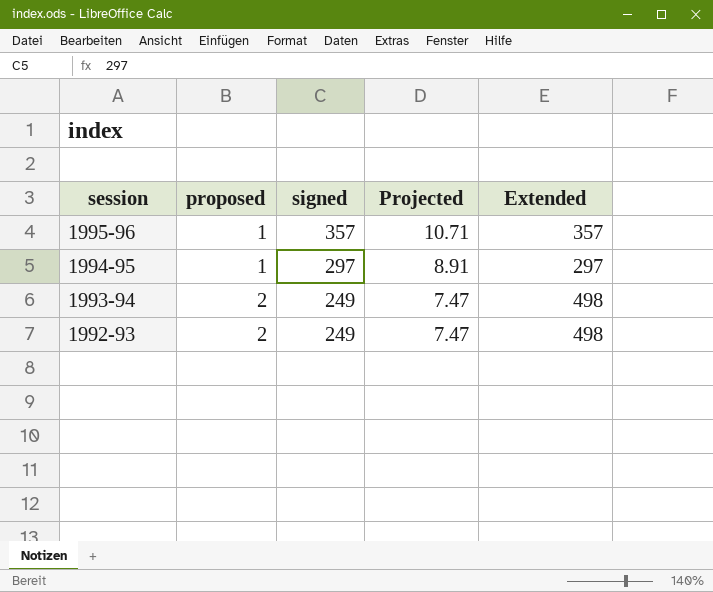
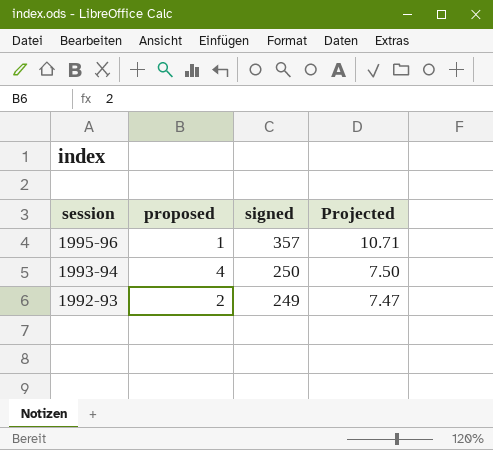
column Extended | formula: [proposed] * [signed] -> none
row 1994-95: 1 | 297 | 8.91 | 297 -> none
1993-94 | proposed: 2 -> 4
1993-94 | signed: 249 -> 250
1993-94 | Projected: 7.47 -> 7.50

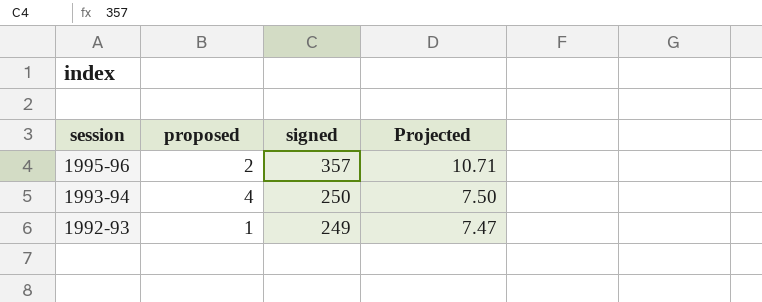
1995-96 | proposed: 1 -> 2
1992-93 | proposed: 2 -> 1

